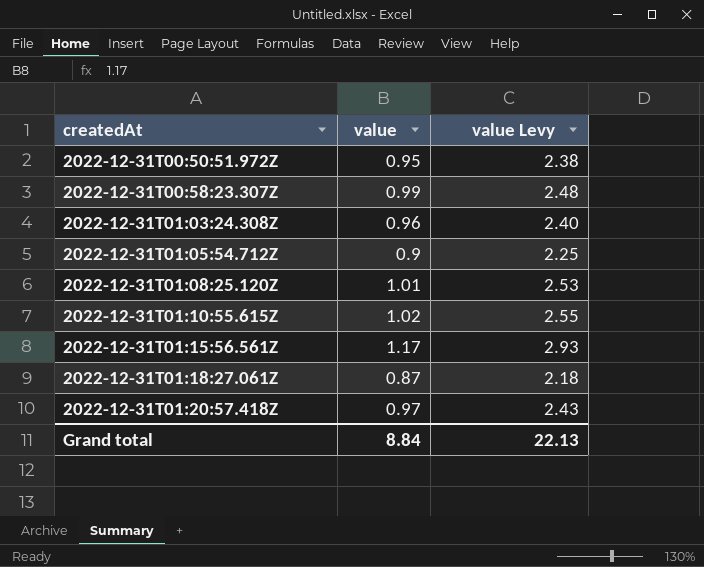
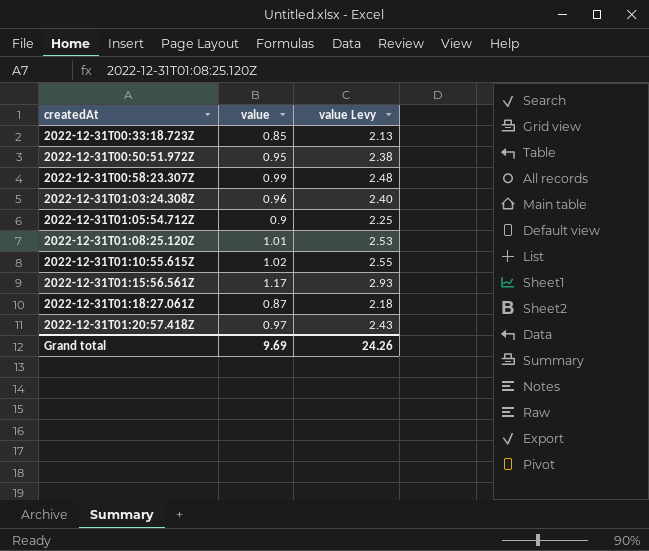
row 2022-12-31T00:33:18.723Z: none -> 0.85 | 2.13
Grand total | value: 8.84 -> 9.69
Grand total | value Levy: 22.13 -> 24.26

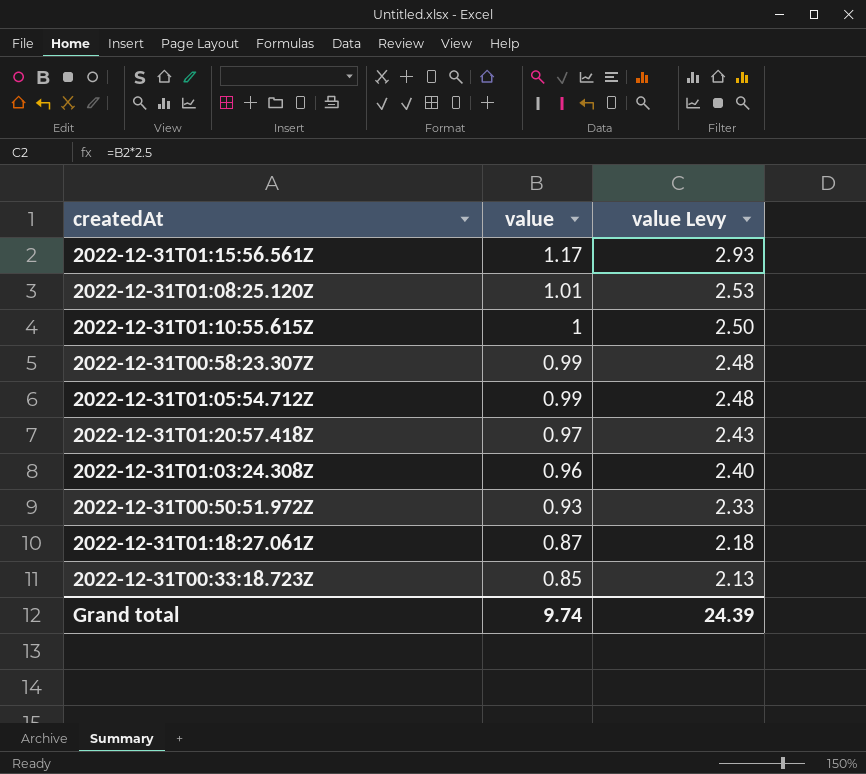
row order: createdAt ascending -> value descending
2022-12-31T01:10:55.615Z | value: 1.02 -> 1
2022-12-31T01:10:55.615Z | value Levy: 2.55 -> 2.50
2022-12-31T01:05:54.712Z | value: 0.9 -> 0.99
2022-12-31T01:05:54.712Z | value Levy: 2.25 -> 2.48
2022-12-31T00:50:51.972Z | value: 0.95 -> 0.93
2022-12-31T00:50:51.972Z | value Levy: 2.38 -> 2.33
Grand total | value: 9.69 -> 9.74
Grand total | value Levy: 24.26 -> 24.39

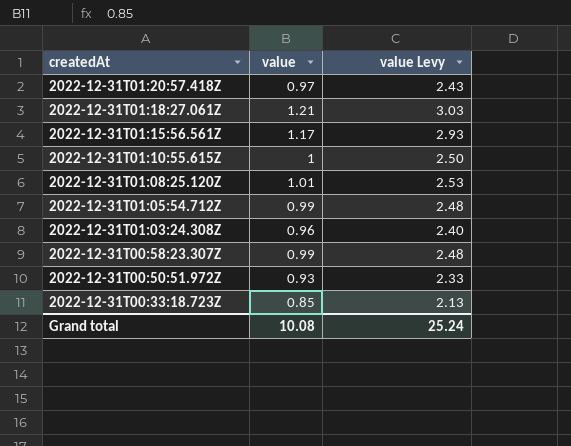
row order: value descending -> createdAt descending
2022-12-31T01:18:27.061Z | value: 0.87 -> 1.21
2022-12-31T01:18:27.061Z | value Levy: 2.18 -> 3.03
Grand total | value: 9.74 -> 10.08
Grand total | value Levy: 24.39 -> 25.24

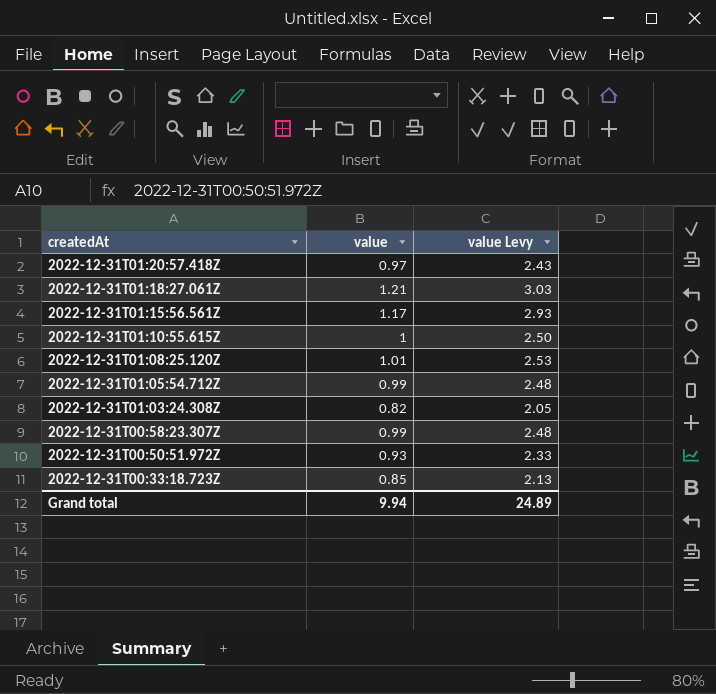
2022-12-31T01:03:24.308Z | value: 0.96 -> 0.82
2022-12-31T01:03:24.308Z | value Levy: 2.40 -> 2.05
Grand total | value: 10.08 -> 9.94
Grand total | value Levy: 25.24 -> 24.89

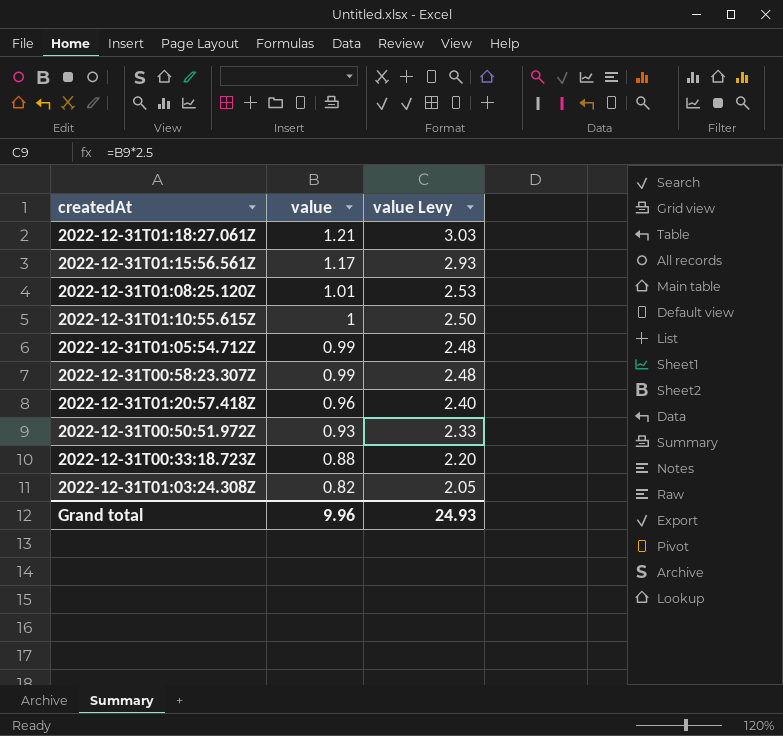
row order: createdAt descending -> value descending
2022-12-31T01:20:57.418Z | value: 0.97 -> 0.96
2022-12-31T01:20:57.418Z | value Levy: 2.43 -> 2.40
2022-12-31T00:33:18.723Z | value: 0.85 -> 0.88
2022-12-31T00:33:18.723Z | value Levy: 2.13 -> 2.20
Grand total | value: 9.94 -> 9.96
Grand total | value Levy: 24.89 -> 24.93

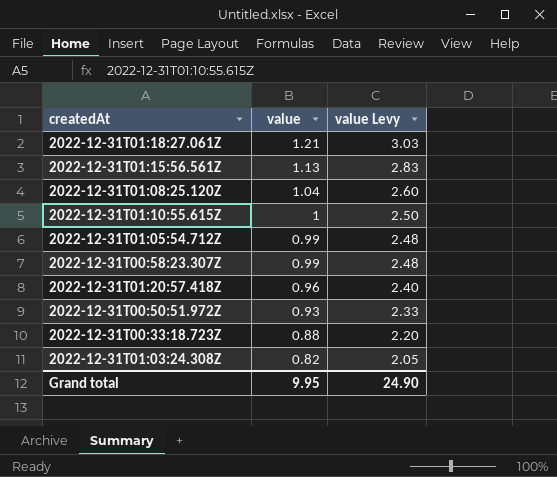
2022-12-31T01:15:56.561Z | value: 1.17 -> 1.13
2022-12-31T01:15:56.561Z | value Levy: 2.93 -> 2.83
2022-12-31T01:08:25.120Z | value: 1.01 -> 1.04
2022-12-31T01:08:25.120Z | value Levy: 2.53 -> 2.60
Grand total | value: 9.96 -> 9.95
Grand total | value Levy: 24.93 -> 24.90

